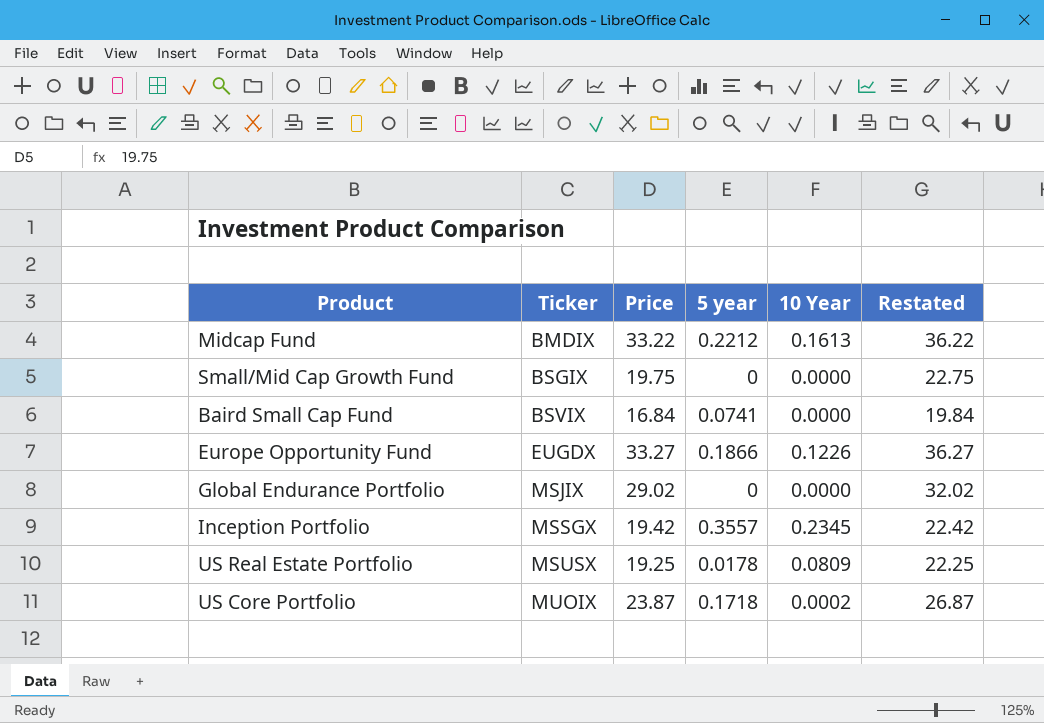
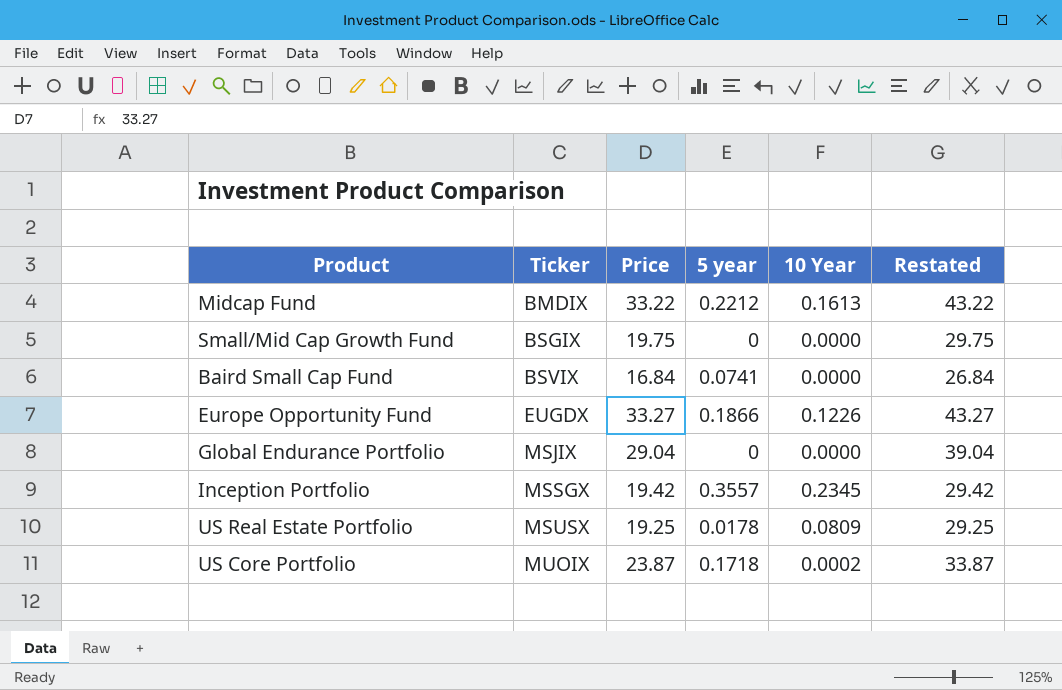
column Restated | formula: [Price] + 3 -> [Price] + 10
Global Endurance Portfolio | Price: 29.02 -> 29.04

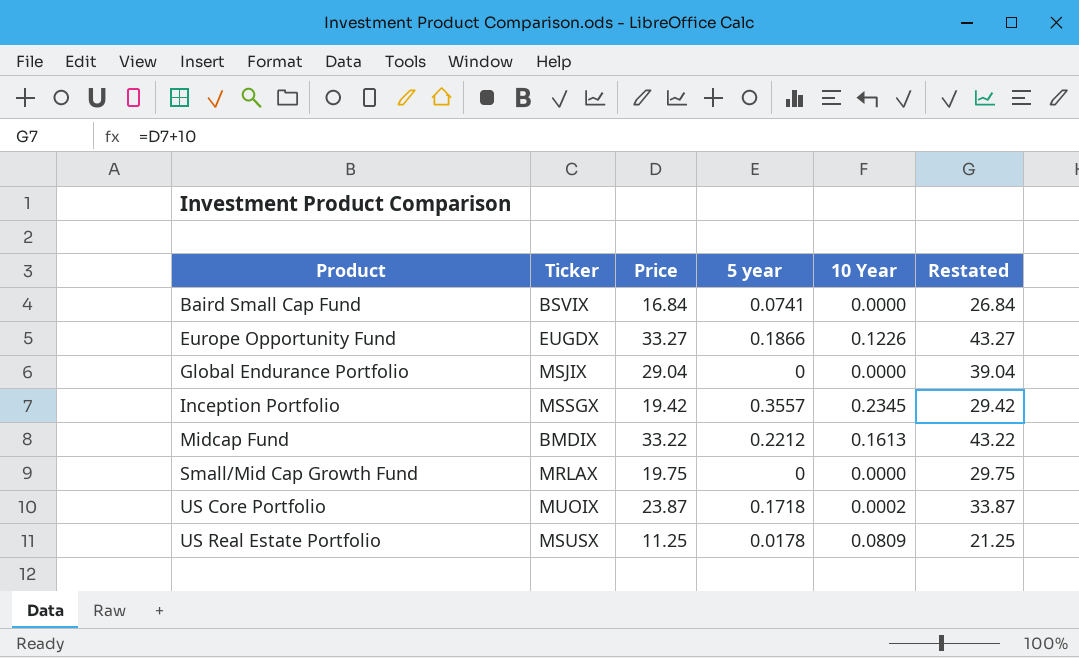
row order: Ticker ascending -> Product ascending
Small/Mid Cap Growth Fund | Ticker: BSGIX -> MRLAX
US Real Estate Portfolio | Price: 19.25 -> 11.25
US Real Estate Portfolio | Restated: 29.25 -> 21.25

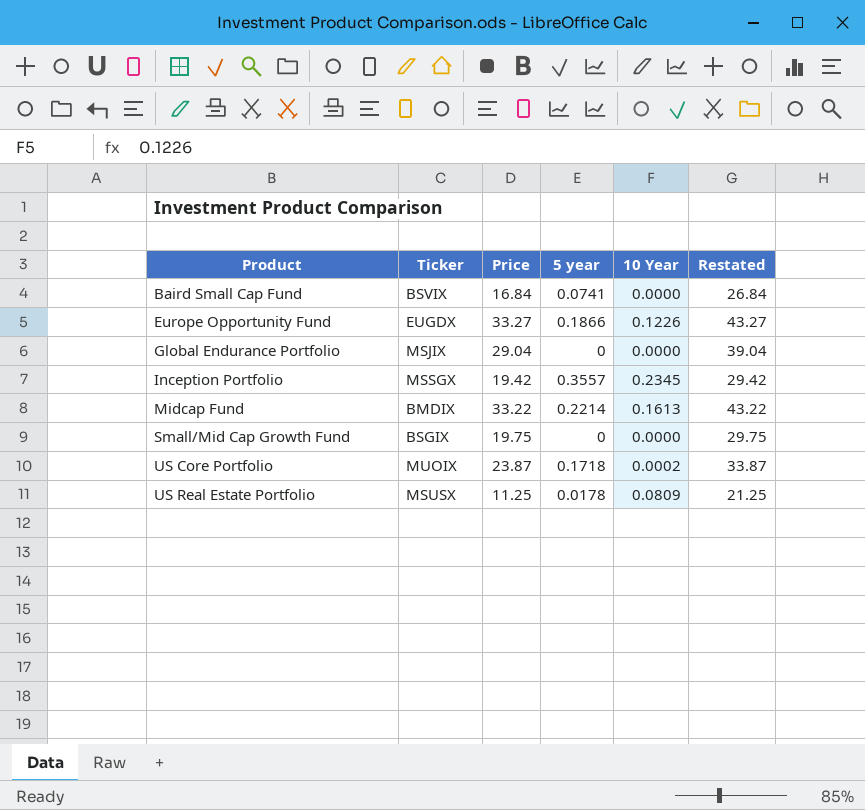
Midcap Fund | 5 year: 0.2212 -> 0.2214
Small/Mid Cap Growth Fund | Ticker: MRLAX -> BSGIX

